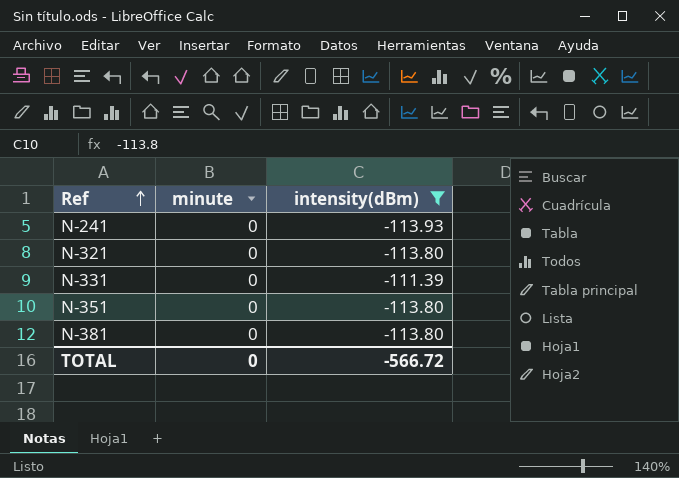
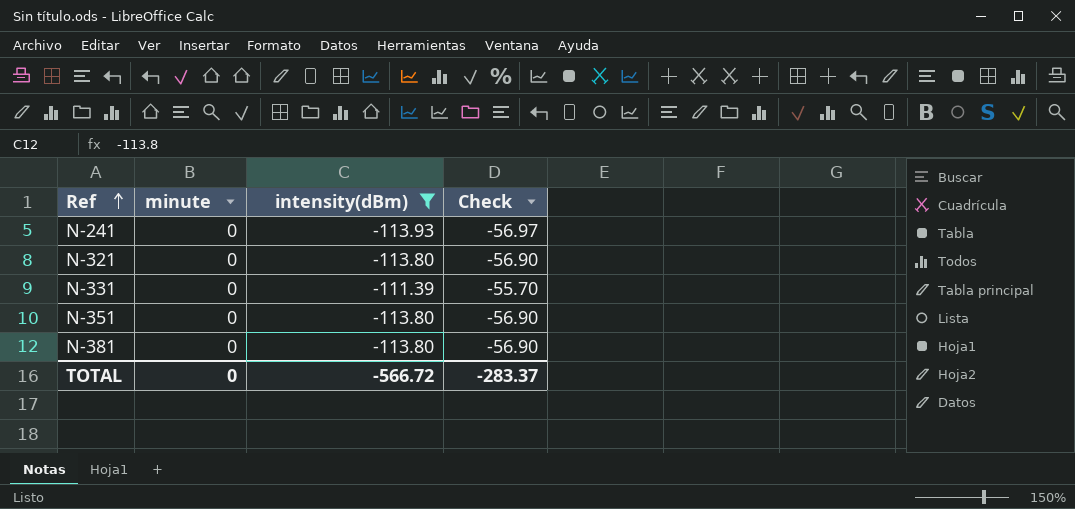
column Check | formula: none -> [intensity(dBm)] * 0.5

